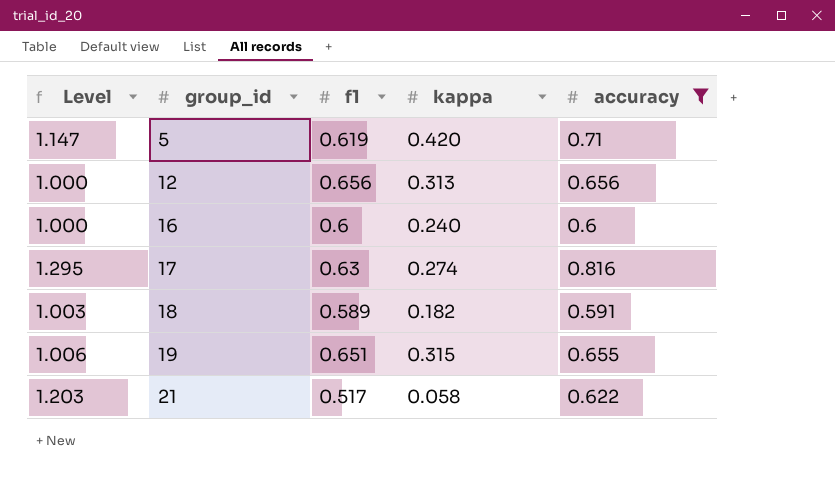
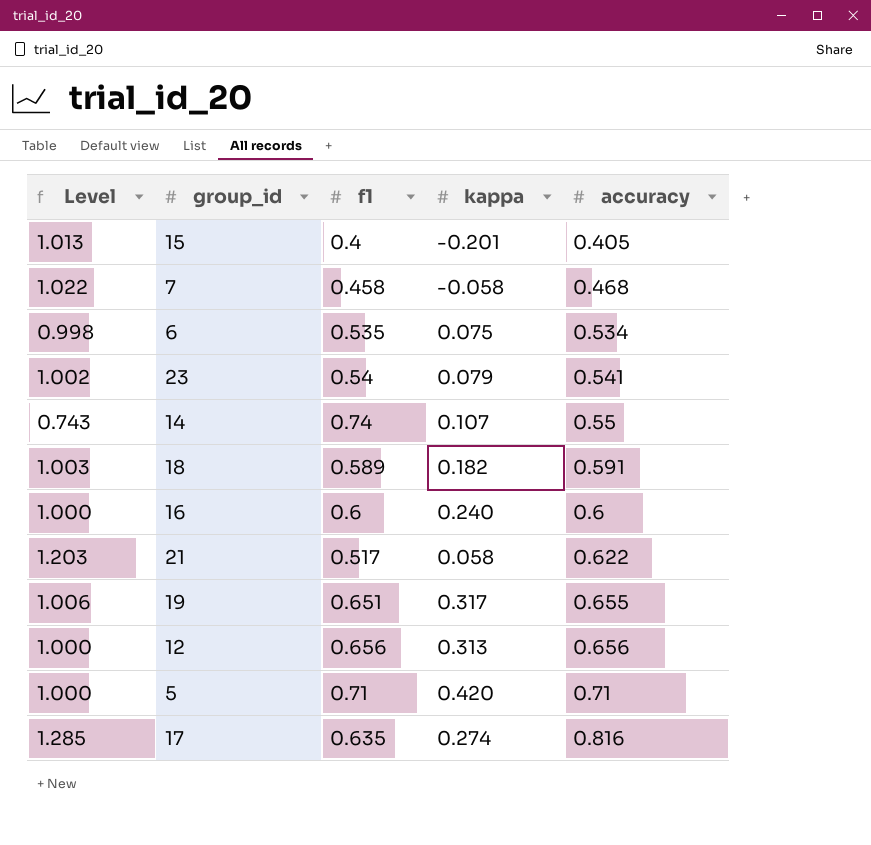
filter: accuracy >= 0.591 -> none
row order: group_id ascending -> accuracy ascending
19 | kappa: 0.315 -> 0.317
5 | Level: 1.147 -> 1.000
5 | f1: 0.619 -> 0.71
17 | Level: 1.295 -> 1.285
17 | f1: 0.63 -> 0.635

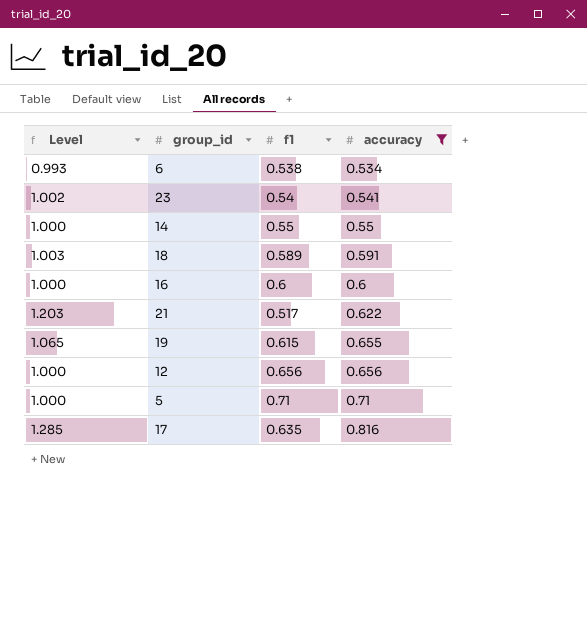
filter: none -> accuracy >= 0.534
column kappa | position: 4 -> none
6 | Level: 0.998 -> 0.993
6 | f1: 0.535 -> 0.538
14 | Level: 0.743 -> 1.000
14 | f1: 0.74 -> 0.55
19 | Level: 1.006 -> 1.065
19 | f1: 0.651 -> 0.615

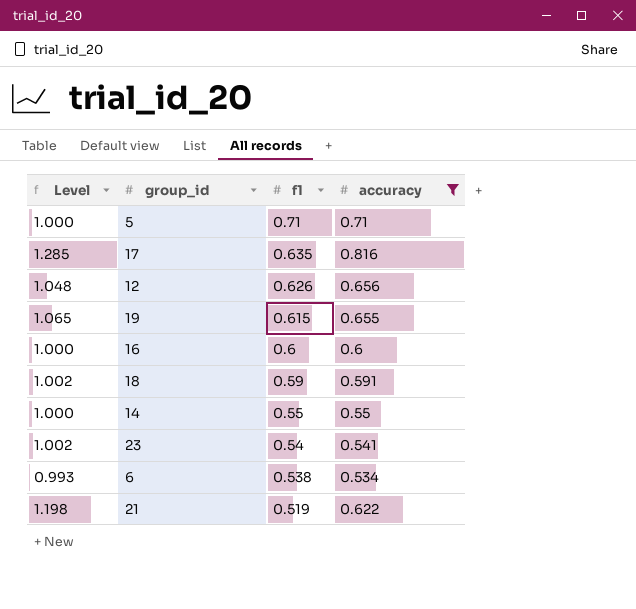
row order: accuracy ascending -> f1 descending
12 | Level: 1.000 -> 1.048
12 | f1: 0.656 -> 0.626
18 | Level: 1.003 -> 1.002
18 | f1: 0.589 -> 0.59
21 | Level: 1.203 -> 1.198
21 | f1: 0.517 -> 0.519

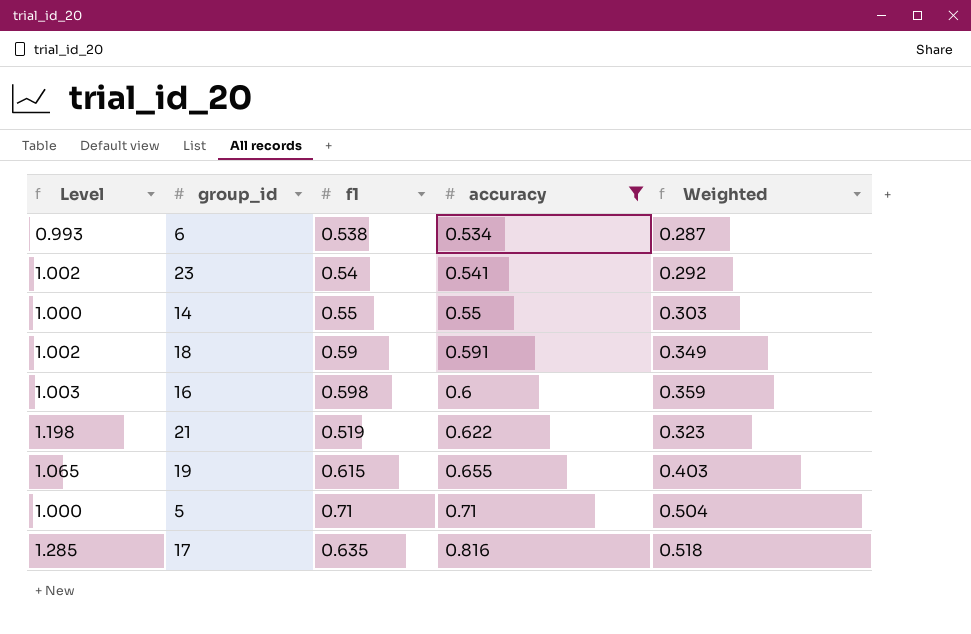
row order: f1 descending -> accuracy ascending
column Weighted | formula: none -> [f1] * [accuracy]
row 12: 1.048 | 0.626 | 0.656 -> none
16 | Level: 1.000 -> 1.003
16 | f1: 0.6 -> 0.598

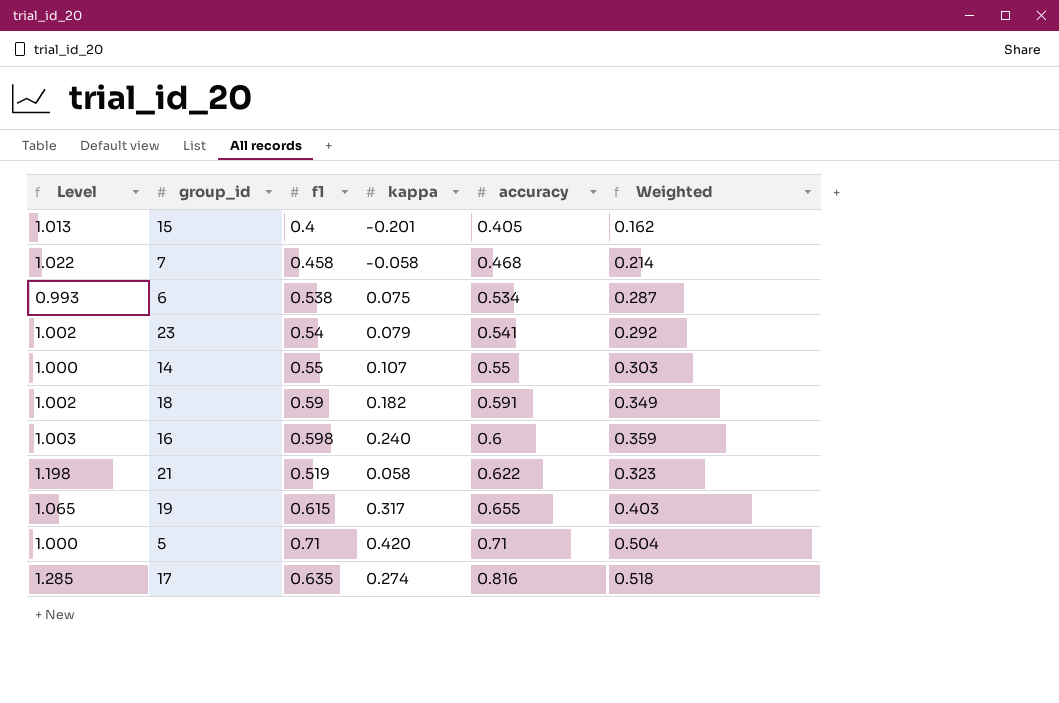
filter: accuracy >= 0.534 -> none
column kappa | position: none -> 4

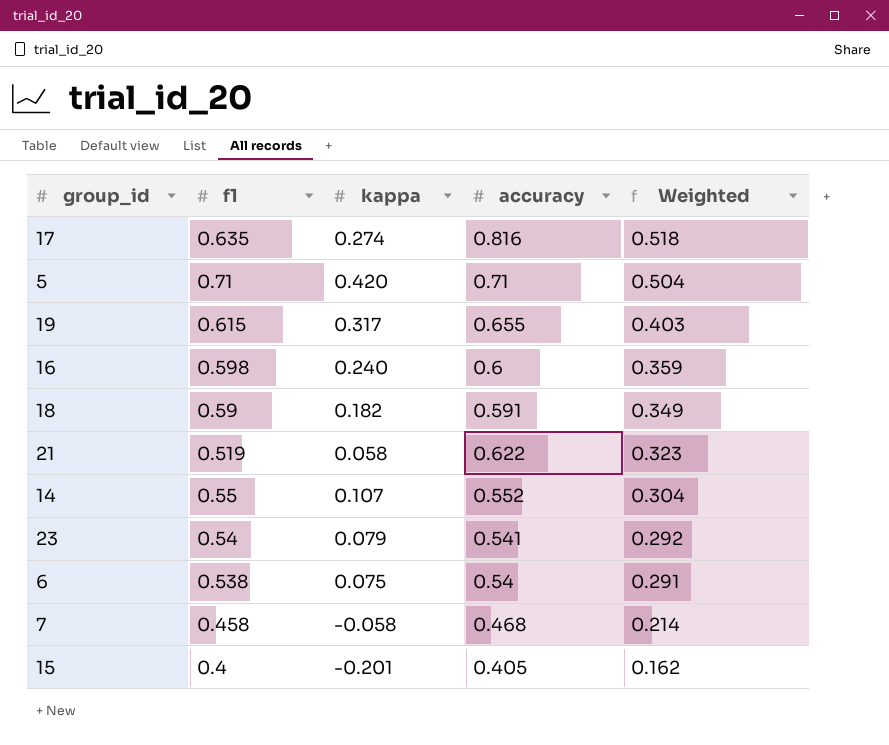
row order: accuracy ascending -> Weighted descending
column Level | formula: [accuracy] / [f1] -> none
14 | accuracy: 0.55 -> 0.552
14 | Weighted: 0.303 -> 0.304
6 | accuracy: 0.534 -> 0.54
6 | Weighted: 0.287 -> 0.291

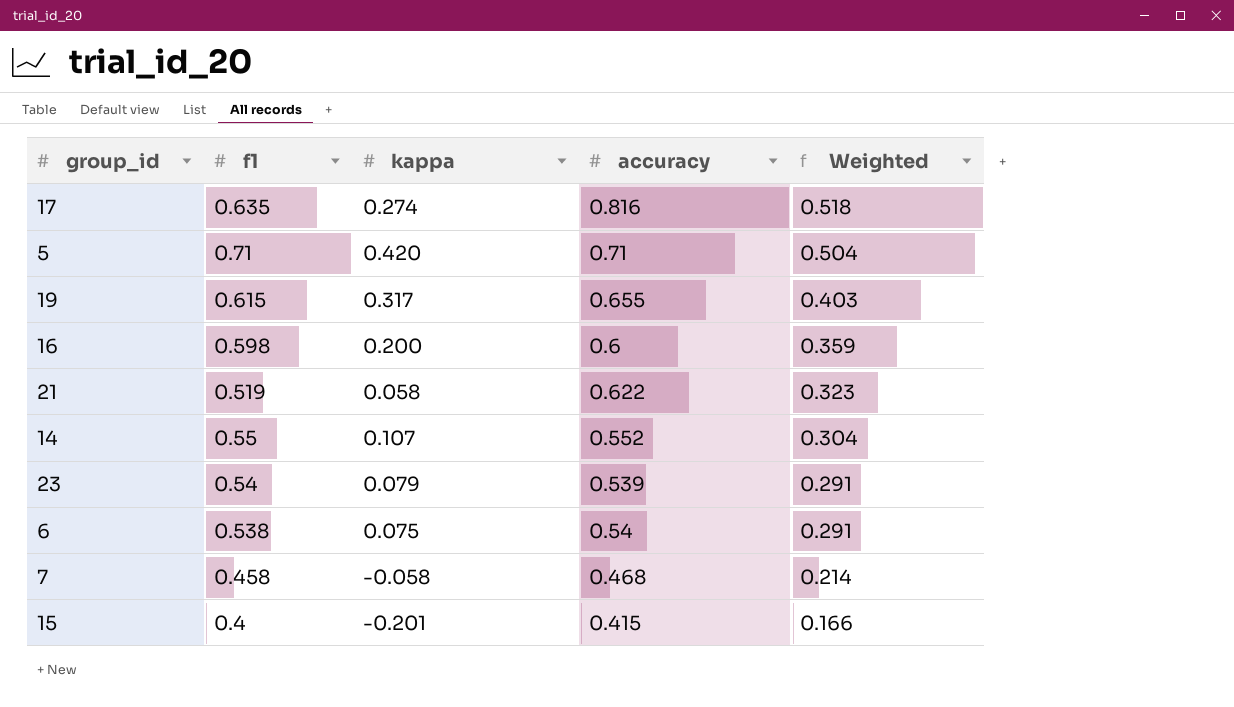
row 18: 0.59 | 0.182 | 0.591 | 0.349 -> none
16 | kappa: 0.240 -> 0.200
23 | accuracy: 0.541 -> 0.539
23 | Weighted: 0.292 -> 0.291
15 | accuracy: 0.405 -> 0.415
15 | Weighted: 0.162 -> 0.166

